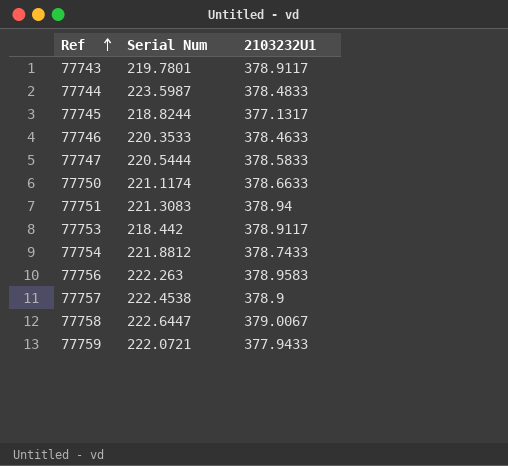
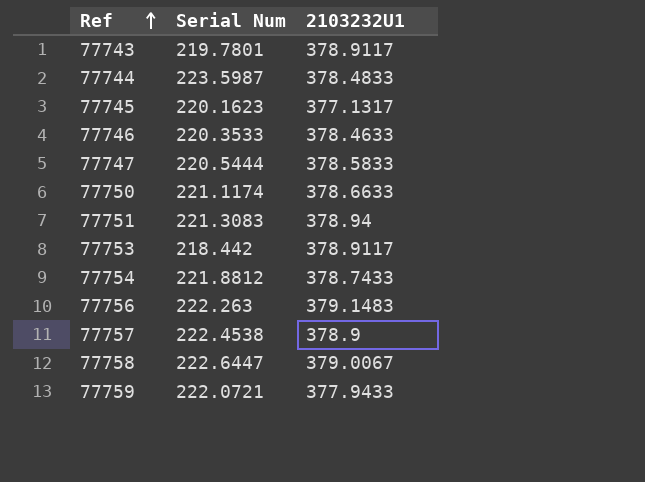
77745 | Serial Num: 218.8244 -> 220.1623
77756 | 2103232U1: 378.9583 -> 379.1483

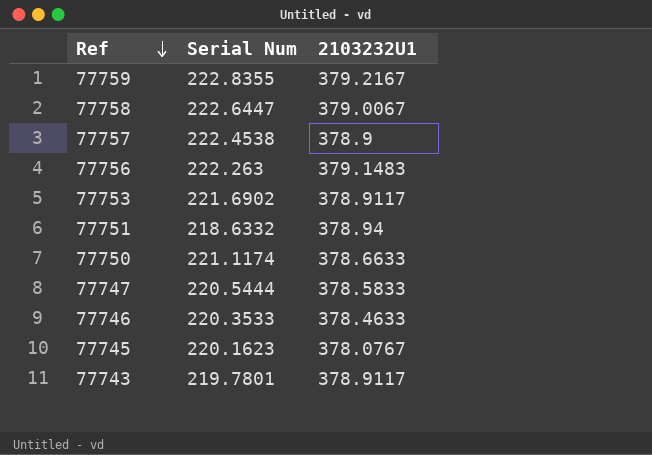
row order: Ref ascending -> Ref descending
row 77744: 223.5987 | 378.4833 -> none
row 77754: 221.8812 | 378.7433 -> none
77759 | Serial Num: 222.0721 -> 222.8355
77759 | 2103232U1: 377.9433 -> 379.2167
77753 | Serial Num: 218.442 -> 221.6902
77751 | Serial Num: 221.3083 -> 218.6332
77745 | 2103232U1: 377.1317 -> 378.0767

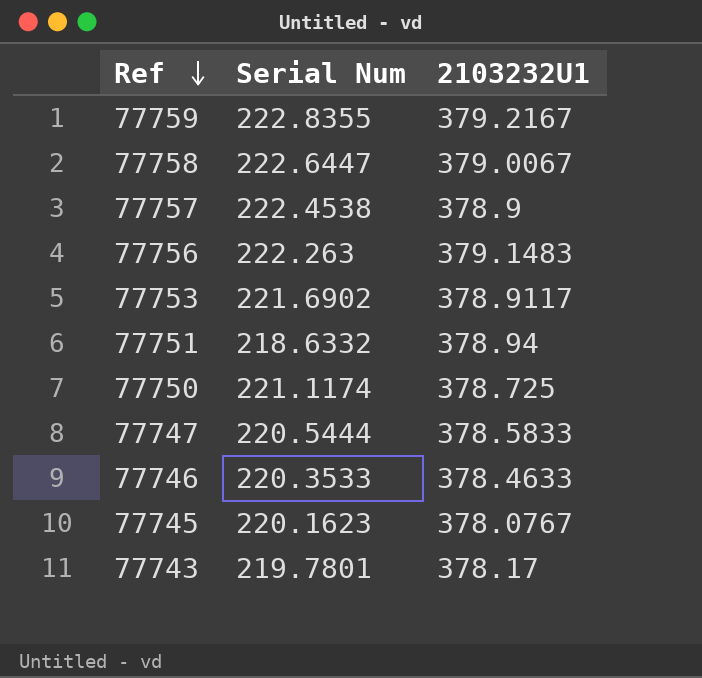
77750 | 2103232U1: 378.6633 -> 378.725
77743 | 2103232U1: 378.9117 -> 378.17

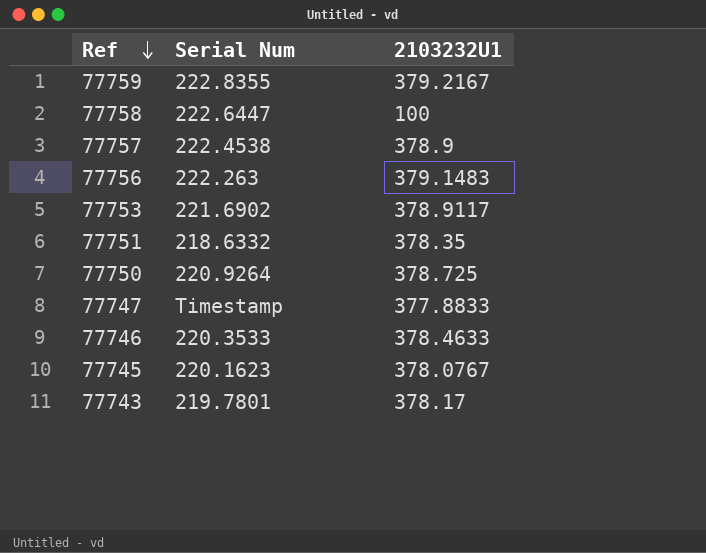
77758 | 2103232U1: 379.0067 -> 100
77751 | 2103232U1: 378.94 -> 378.35
77750 | Serial Num: 221.1174 -> 220.9264
77747 | Serial Num: 220.5444 -> Timestamp
77747 | 2103232U1: 378.5833 -> 377.8833

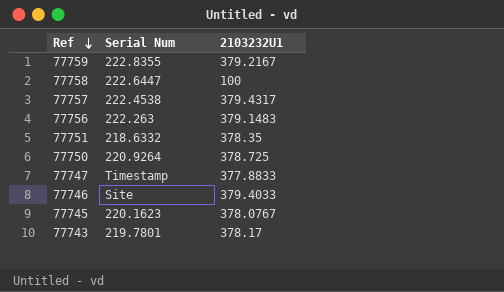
row 77753: 221.6902 | 378.9117 -> none
77757 | 2103232U1: 378.9 -> 379.4317
77746 | Serial Num: 220.3533 -> Site
77746 | 2103232U1: 378.4633 -> 379.4033

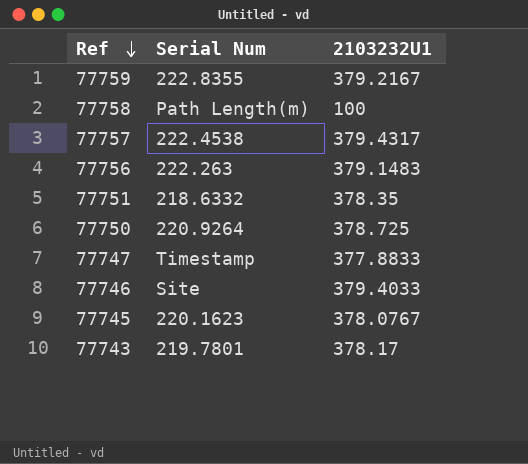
77758 | Serial Num: 222.6447 -> Path Length(m)

